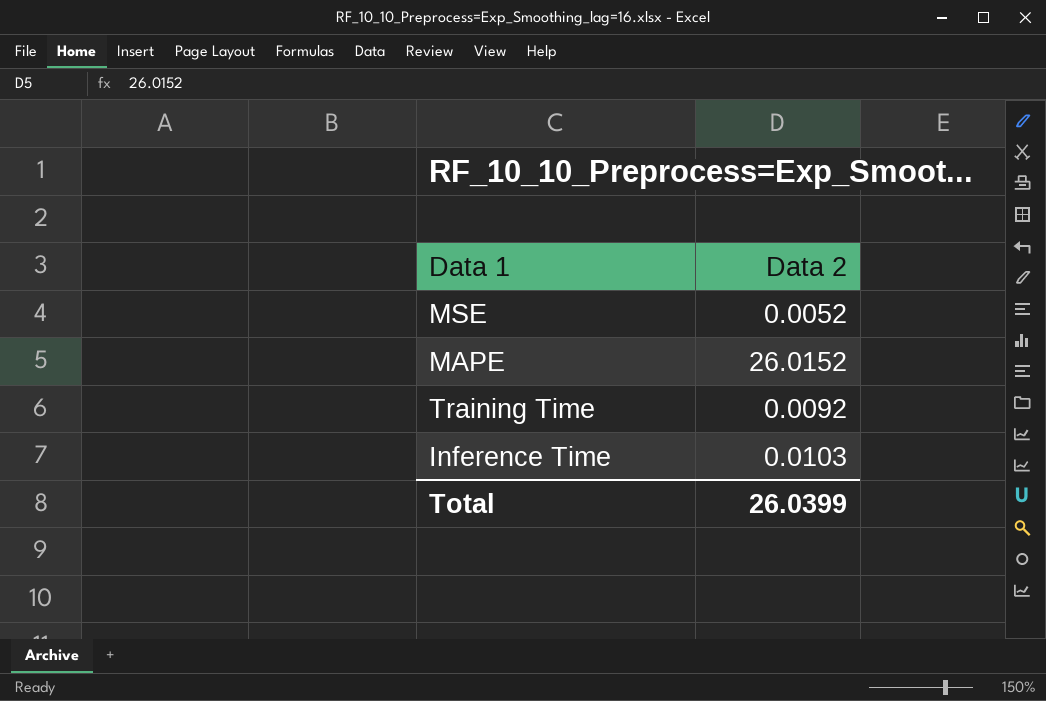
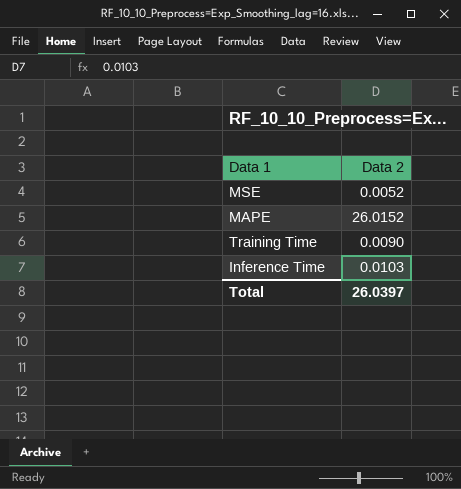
Training Time | Data 2: 0.0092 -> 0.0090
Total | Data 2: 26.0399 -> 26.0397

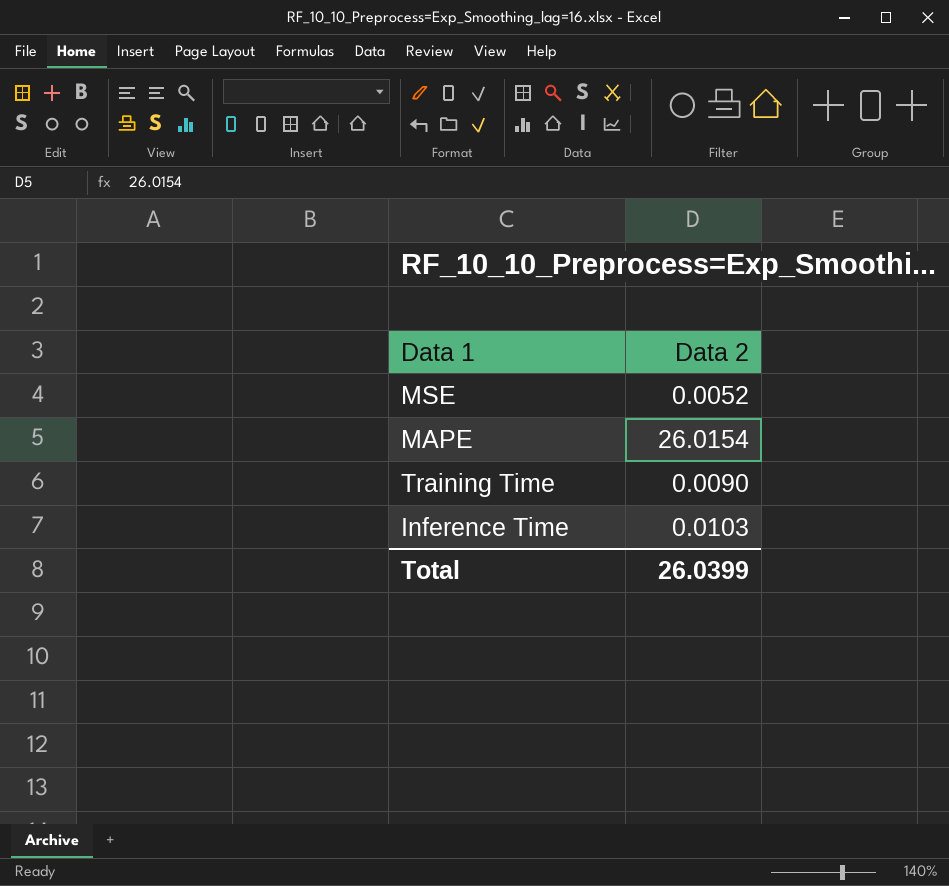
MAPE | Data 2: 26.0152 -> 26.0154
Total | Data 2: 26.0397 -> 26.0399

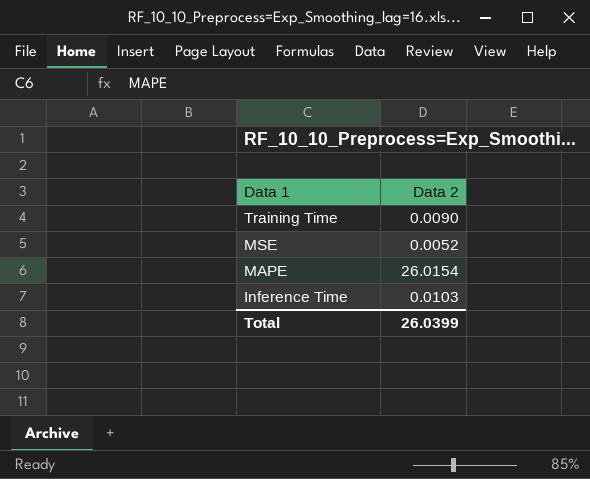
row order: none -> Data 1 descending

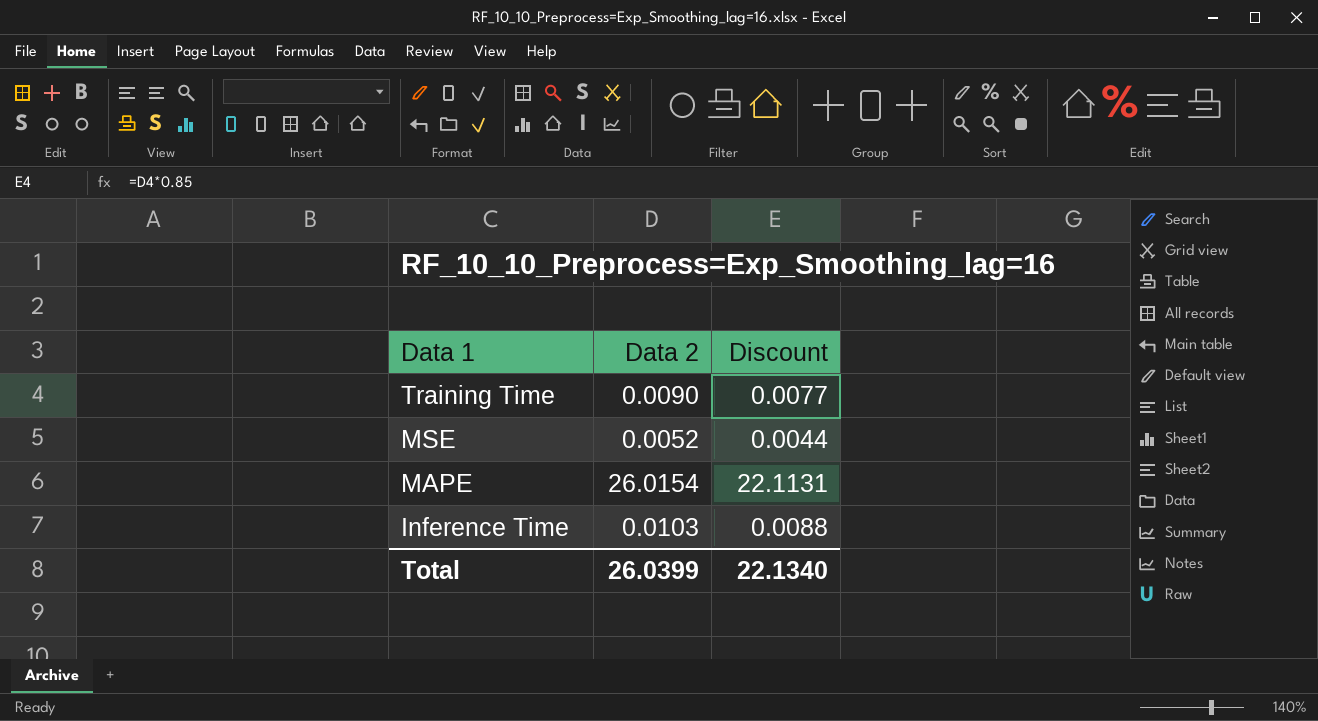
column Discount | formula: none -> [Data 2] * 0.85

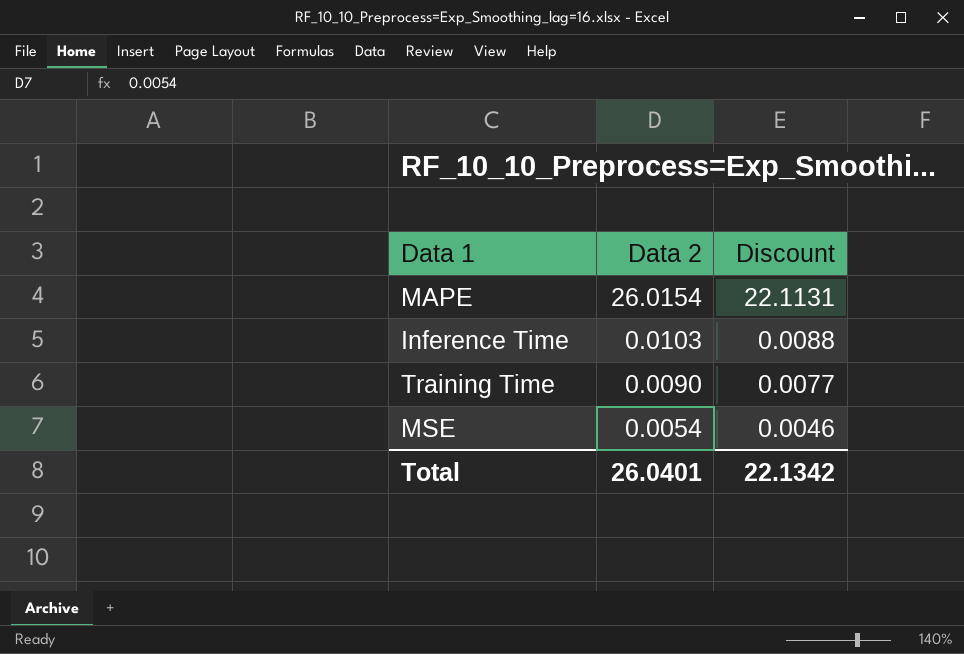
row order: Data 1 descending -> Data 2 descending
MSE | Data 2: 0.0052 -> 0.0054
MSE | Discount: 0.0044 -> 0.0046
Total | Data 2: 26.0399 -> 26.0401
Total | Discount: 22.1340 -> 22.1342

